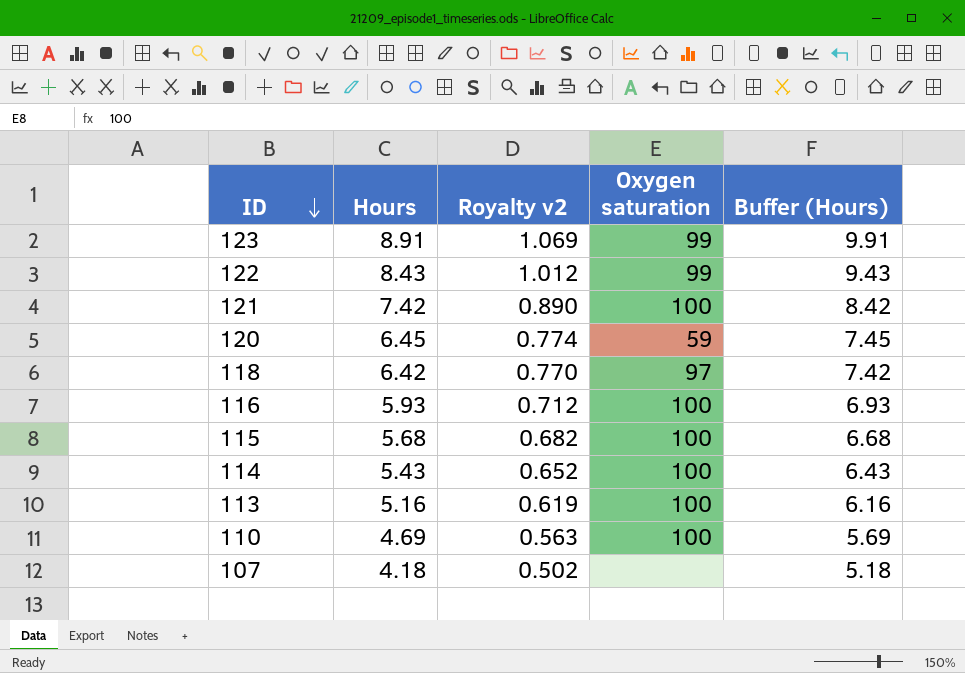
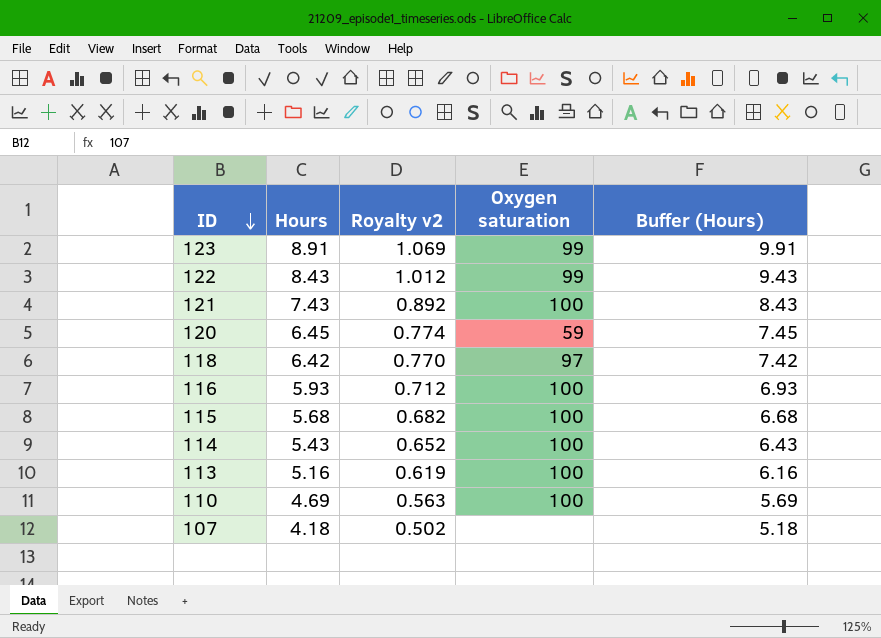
121 | Hours: 7.42 -> 7.43
121 | Royalty v2: 0.890 -> 0.892
121 | Buffer (Hours): 8.42 -> 8.43

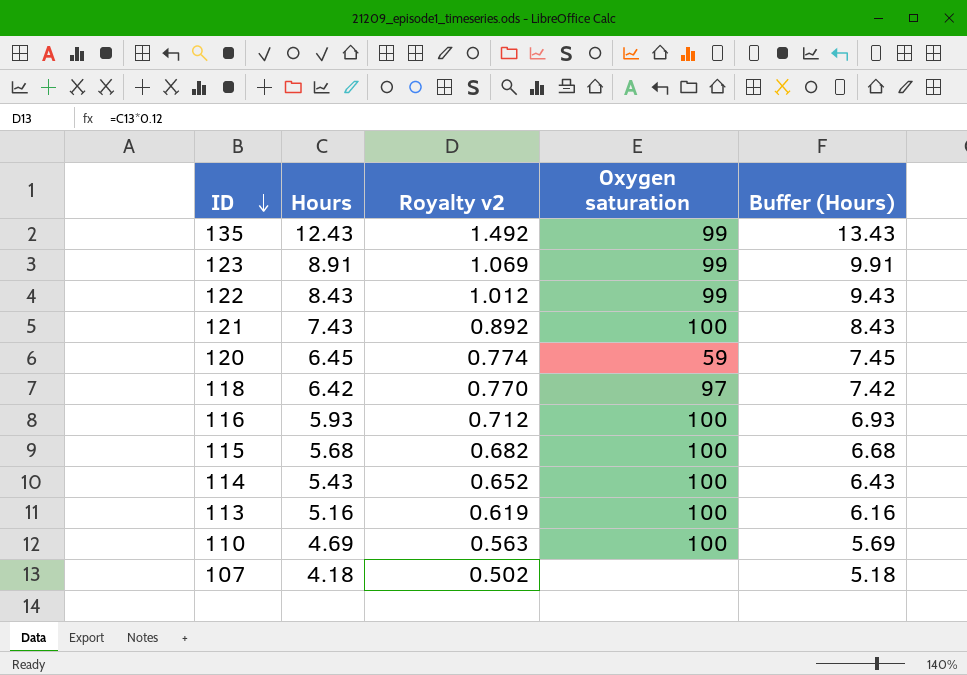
row 135: none -> 12.43 | 1.492 | 99 | 13.43

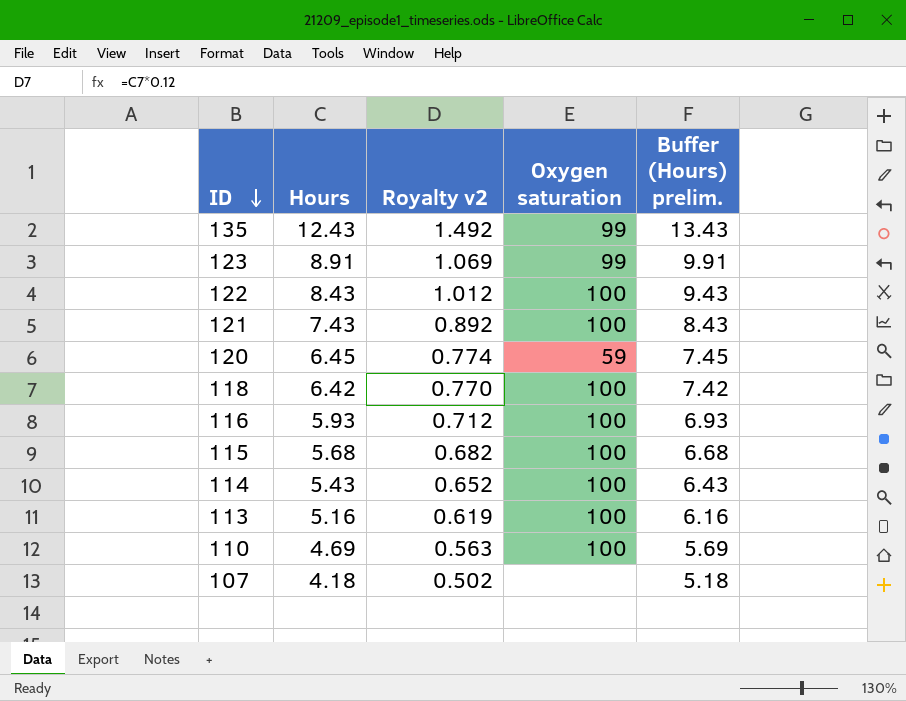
column name: Buffer (Hours) -> Buffer (Hours) prelim.
122 | Oxygen saturation: 99 -> 100
118 | Oxygen saturation: 97 -> 100

